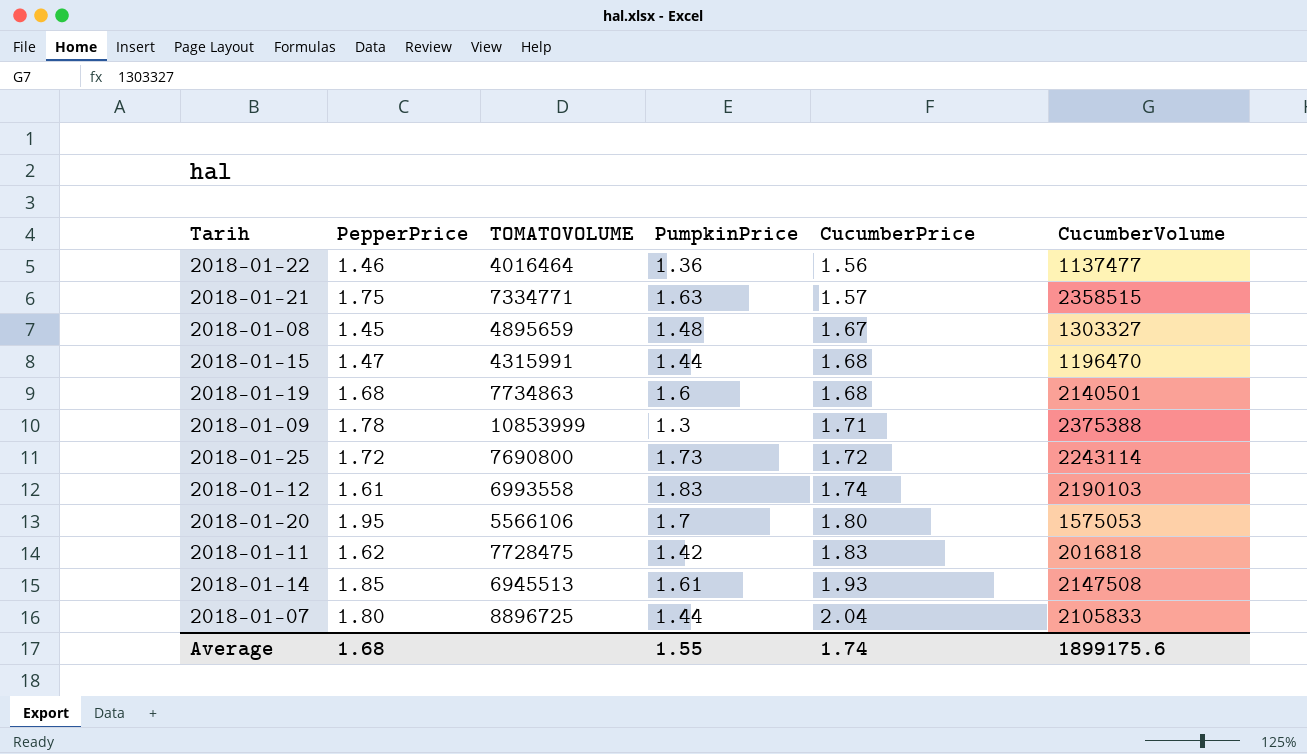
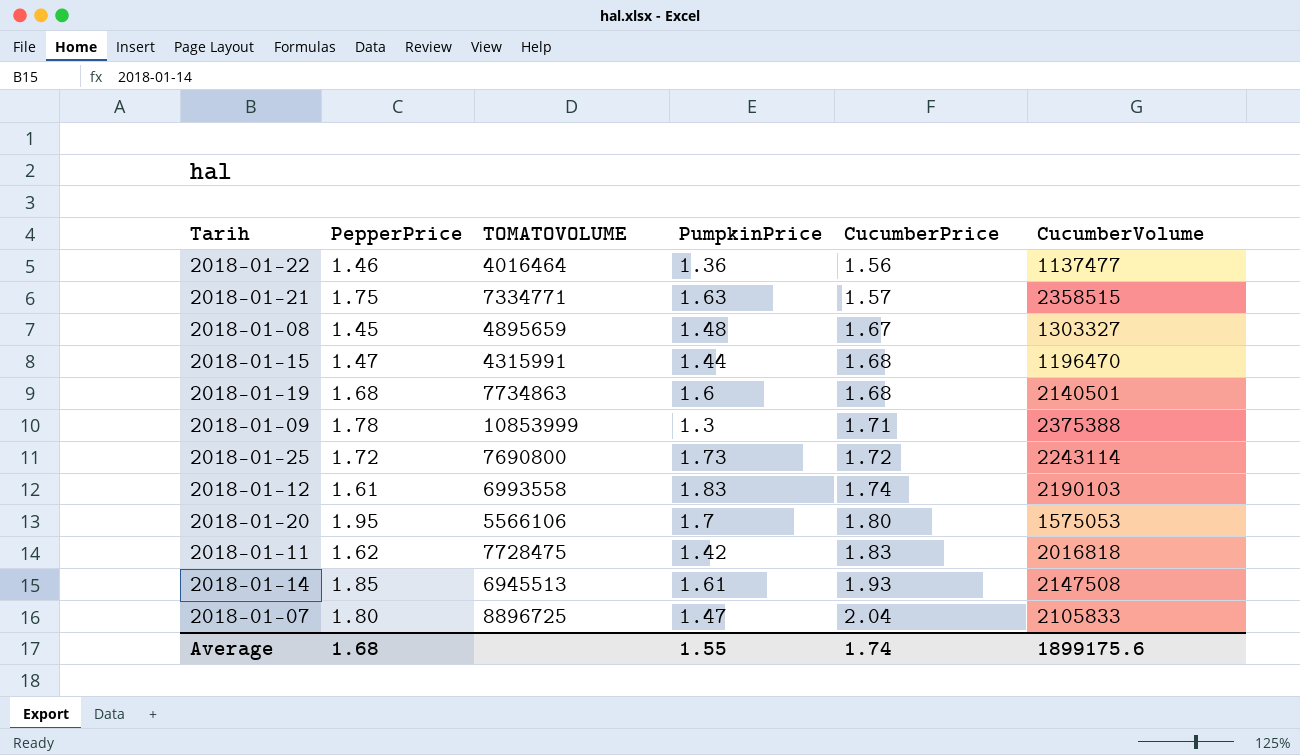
2018-01-07 | PumpkinPrice: 1.44 -> 1.47

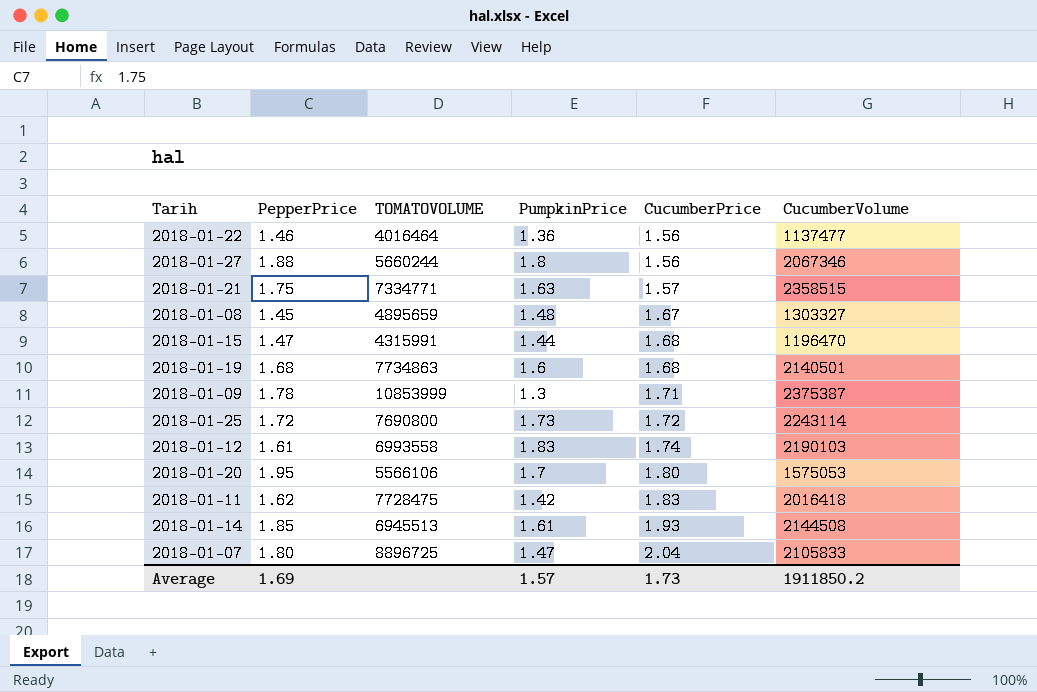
row 2018-01-27: none -> 1.88 | 5660244 | 1.8 | 1.56 | 2067346
2018-01-09 | CucumberVolume: 2375388 -> 2375387
2018-01-11 | CucumberVolume: 2016818 -> 2016418
2018-01-14 | CucumberVolume: 2147508 -> 2144508
Average | PepperPrice: 1.68 -> 1.69
Average | PumpkinPrice: 1.55 -> 1.57
Average | CucumberPrice: 1.74 -> 1.73
Average | CucumberVolume: 1899175.6 -> 1911850.2

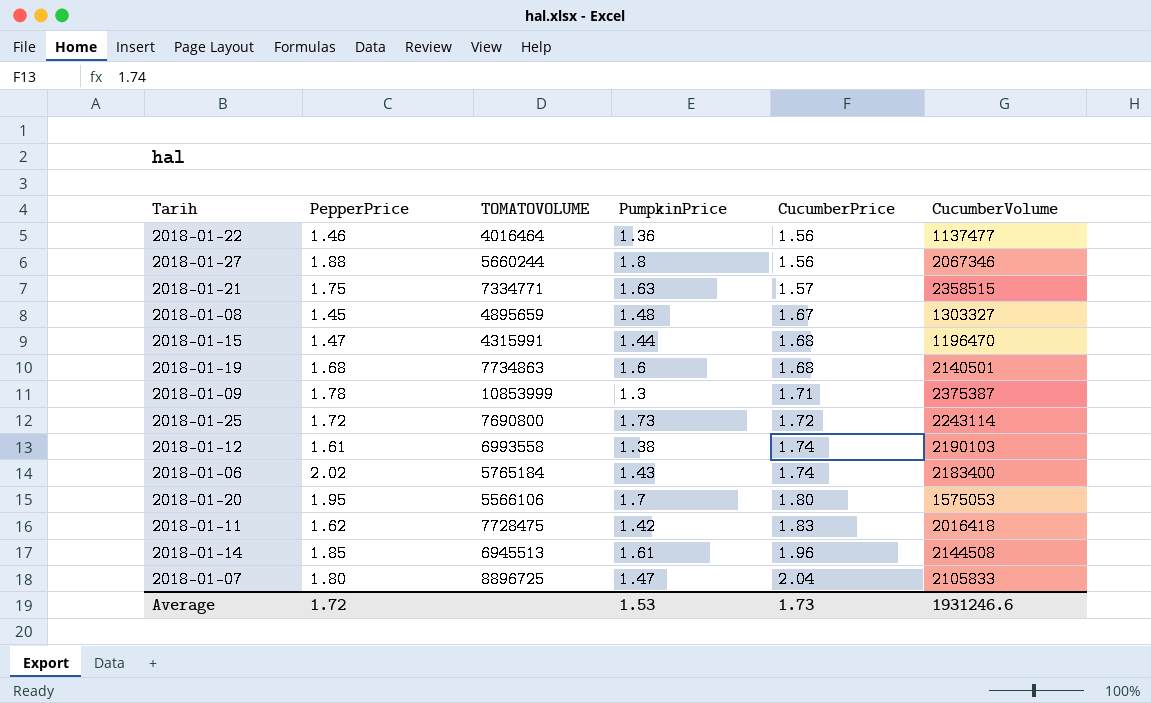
2018-01-12 | PumpkinPrice: 1.83 -> 1.38
row 2018-01-06: none -> 2.02 | 5765184 | 1.43 | 1.74 | 2183400
2018-01-14 | CucumberPrice: 1.93 -> 1.96
Average | PepperPrice: 1.69 -> 1.72
Average | PumpkinPrice: 1.57 -> 1.53
Average | CucumberVolume: 1911850.2 -> 1931246.6

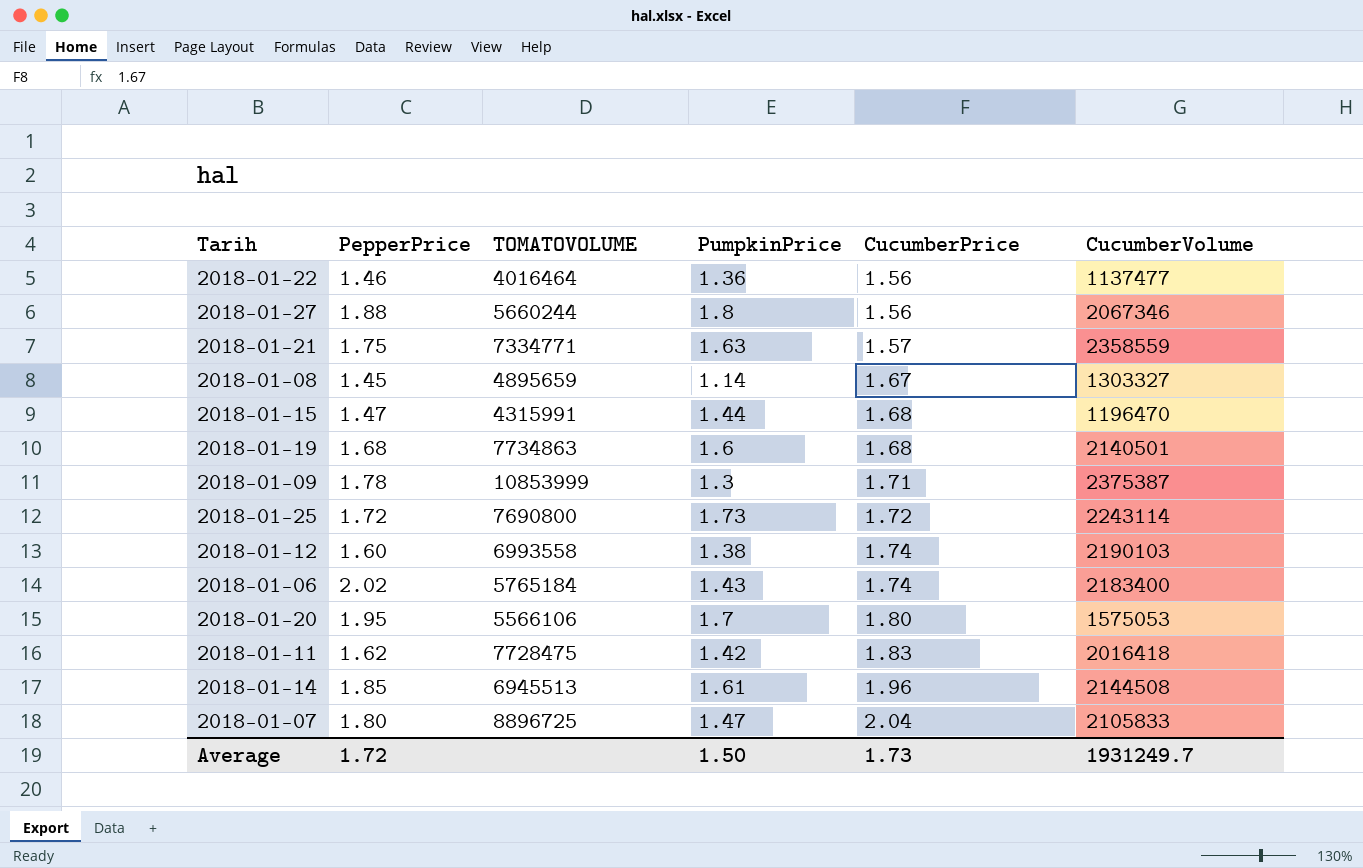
2018-01-21 | CucumberVolume: 2358515 -> 2358559
2018-01-08 | PumpkinPrice: 1.48 -> 1.14
2018-01-12 | PepperPrice: 1.61 -> 1.60
Average | PumpkinPrice: 1.53 -> 1.50
Average | CucumberVolume: 1931246.6 -> 1931249.7

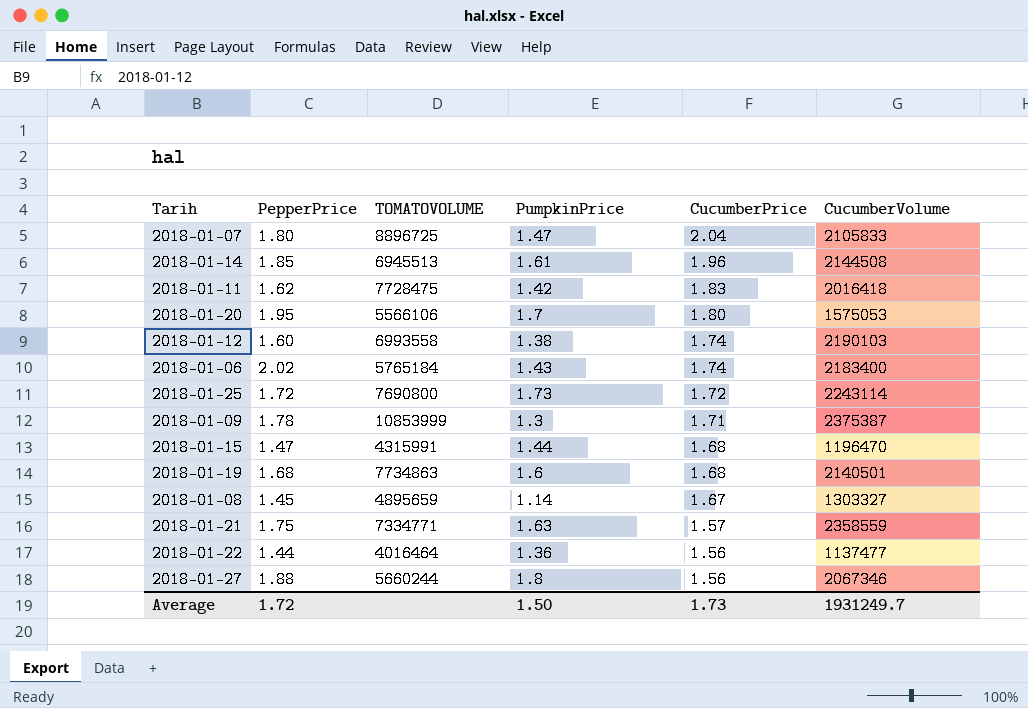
row order: CucumberPrice ascending -> CucumberPrice descending
2018-01-22 | PepperPrice: 1.46 -> 1.44

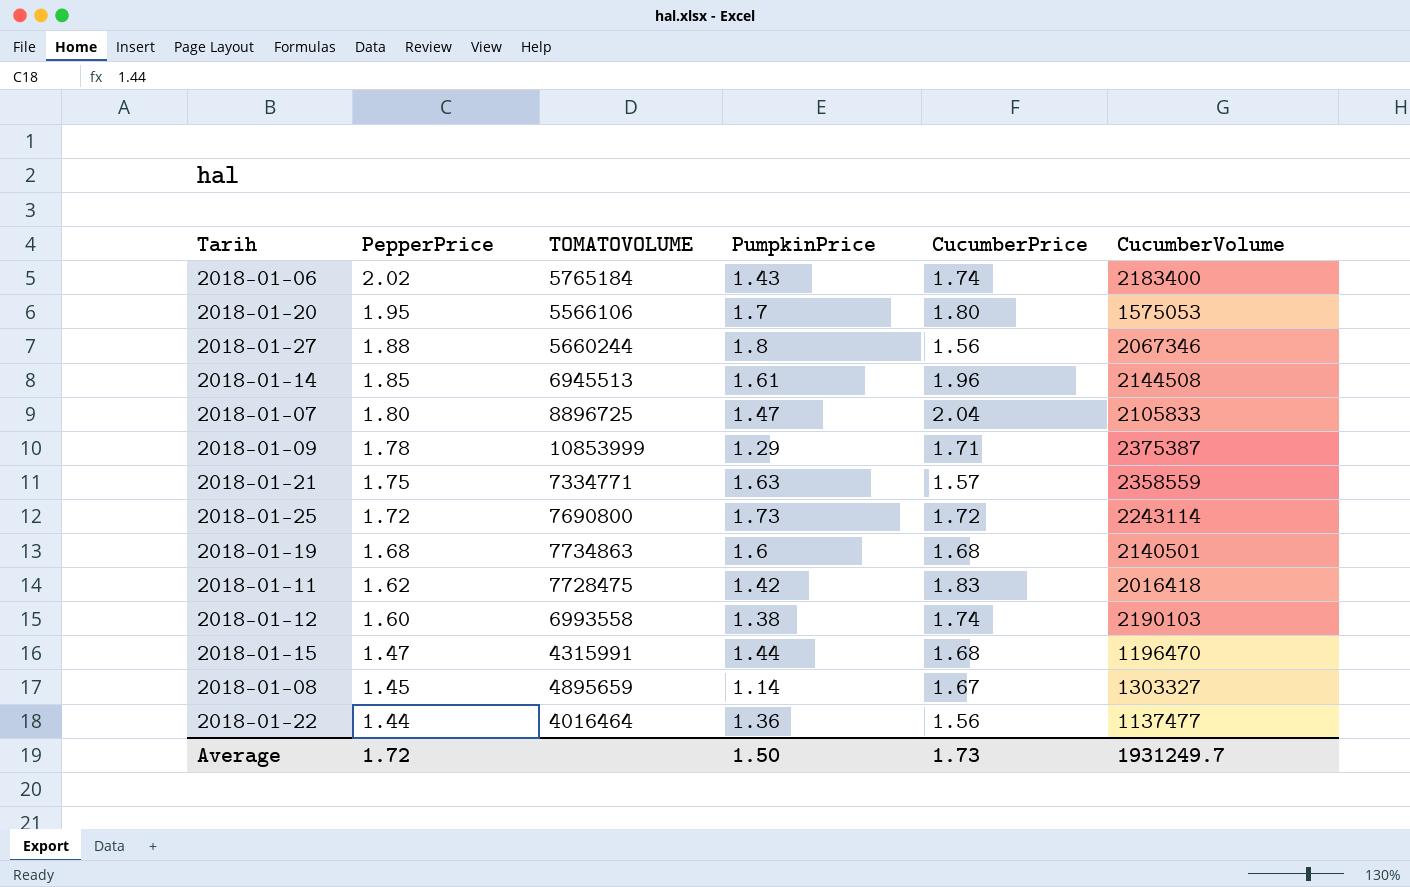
row order: CucumberPrice descending -> PepperPrice descending
2018-01-09 | PumpkinPrice: 1.3 -> 1.29

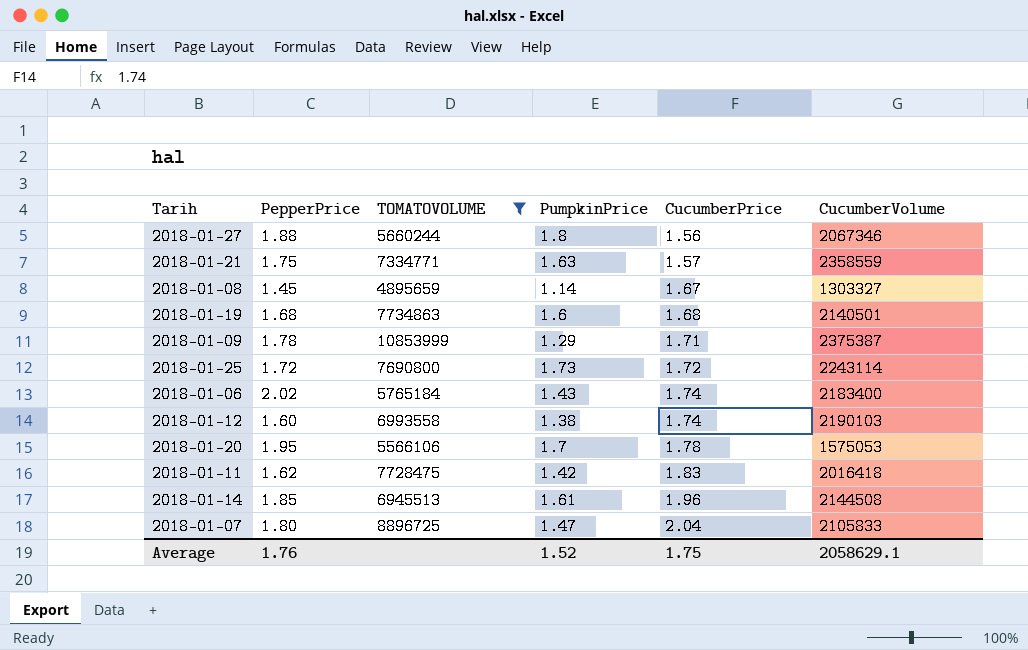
filter: none -> TOMATOVOLUME >= 4895659
row order: PepperPrice descending -> CucumberPrice ascending
2018-01-20 | CucumberPrice: 1.80 -> 1.78
Average | PepperPrice: 1.72 -> 1.76
Average | PumpkinPrice: 1.50 -> 1.52
Average | CucumberPrice: 1.73 -> 1.75
Average | CucumberVolume: 1931249.7 -> 2058629.1

